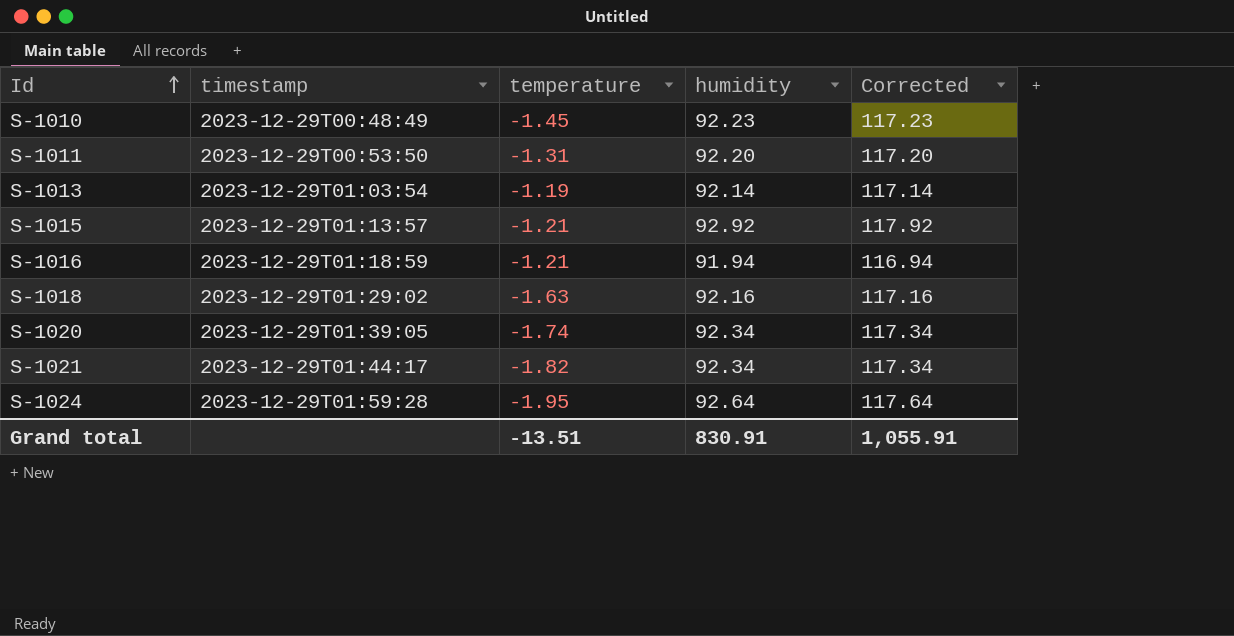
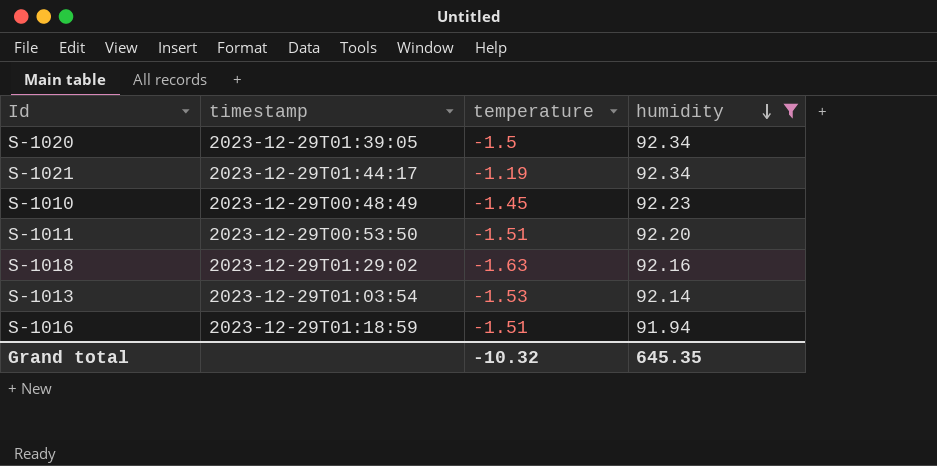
filter: none -> humidity <= 92.34
row order: Id ascending -> humidity descending
column Corrected | formula: [humidity] + 25 -> none
S-1020 | temperature: -1.74 -> -1.5
S-1021 | temperature: -1.82 -> -1.19
S-1011 | temperature: -1.31 -> -1.51
S-1013 | temperature: -1.19 -> -1.53
S-1016 | temperature: -1.21 -> -1.51
Grand total | temperature: -13.51 -> -10.32
Grand total | humidity: 830.91 -> 645.35

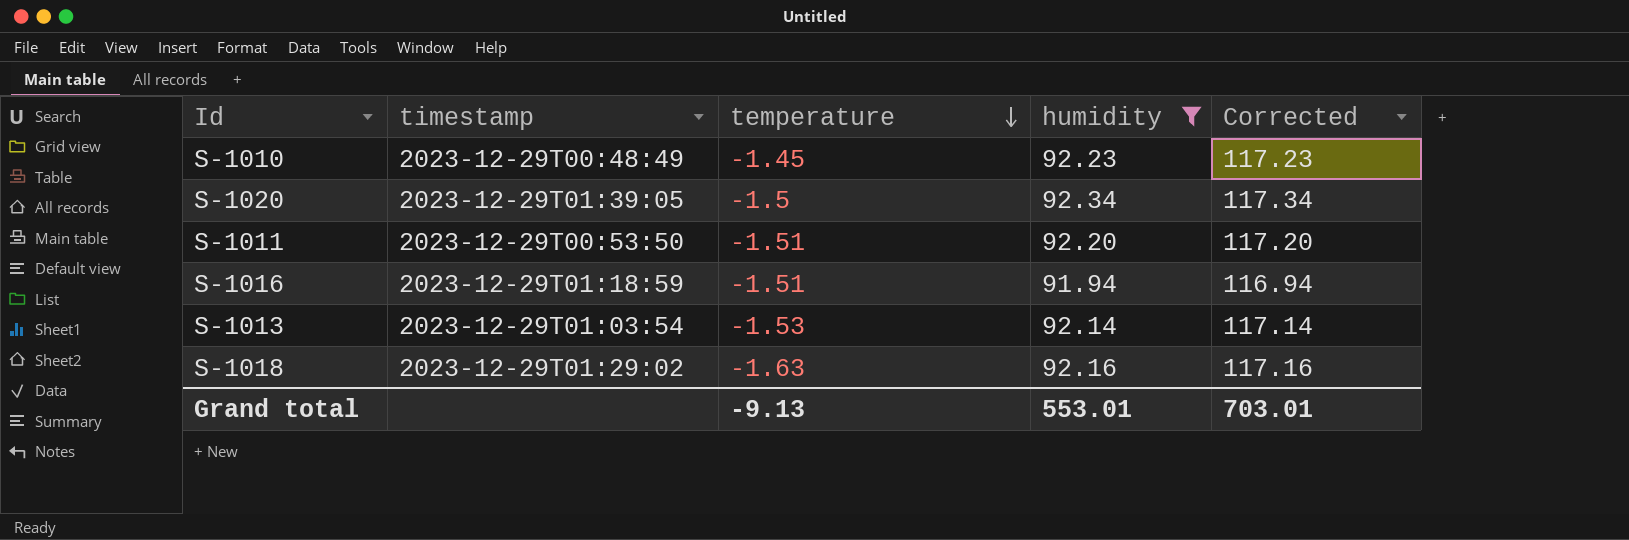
row order: humidity descending -> temperature descending
column Corrected | formula: none -> [humidity] + 25
row S-1021: 2023-12-29T01:44:17 | -1.19 | 92.34 -> none
Grand total | temperature: -10.32 -> -9.13
Grand total | humidity: 645.35 -> 553.01

